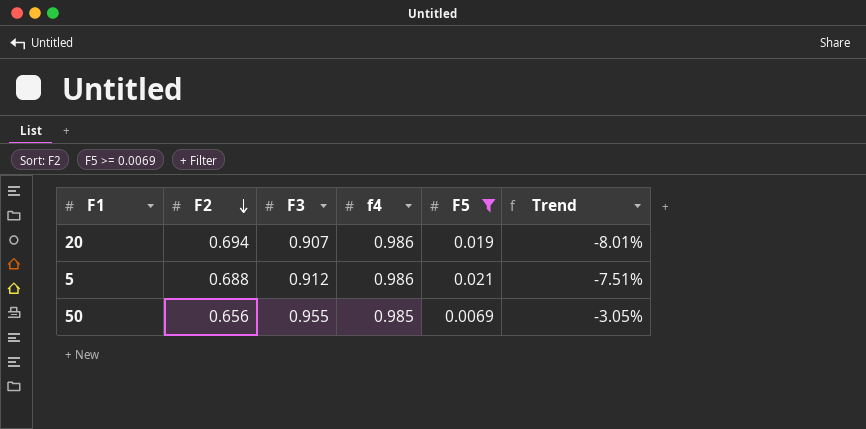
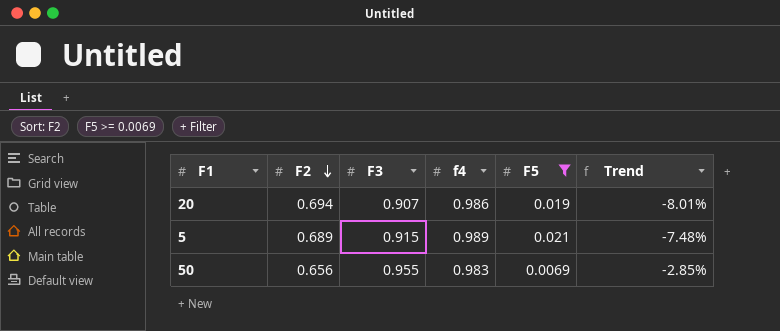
5 | F2: 0.688 -> 0.689
5 | F3: 0.912 -> 0.915
5 | f4: 0.986 -> 0.989
5 | Trend: -7.51% -> -7.48%
50 | f4: 0.985 -> 0.983
50 | Trend: -3.05% -> -2.85%

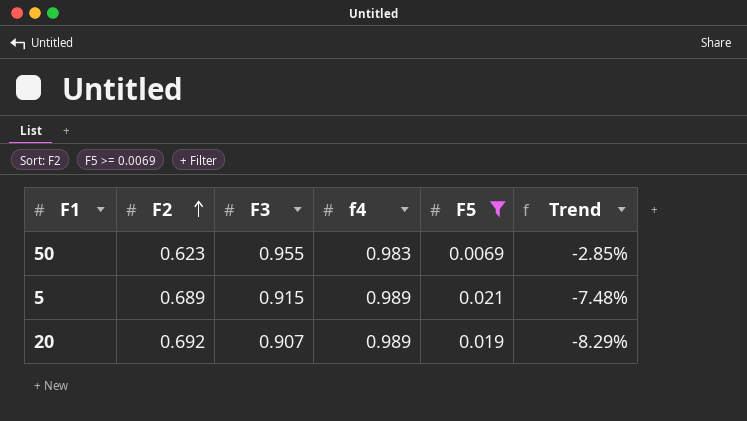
row order: F2 descending -> F2 ascending
50 | F2: 0.656 -> 0.623
20 | F2: 0.694 -> 0.692
20 | f4: 0.986 -> 0.989
20 | Trend: -8.01% -> -8.29%

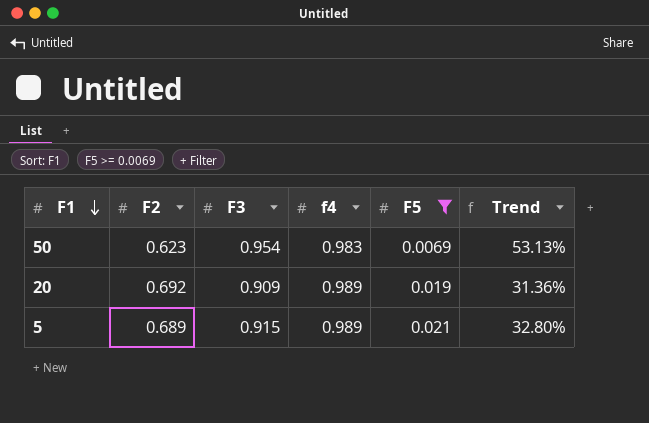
row order: F2 ascending -> F1 descending
column Trend | formula: ([F3] - [f4]) / [f4] -> ([F3] - [F2]) / [F2]
50 | F3: 0.955 -> 0.954
20 | F3: 0.907 -> 0.909

